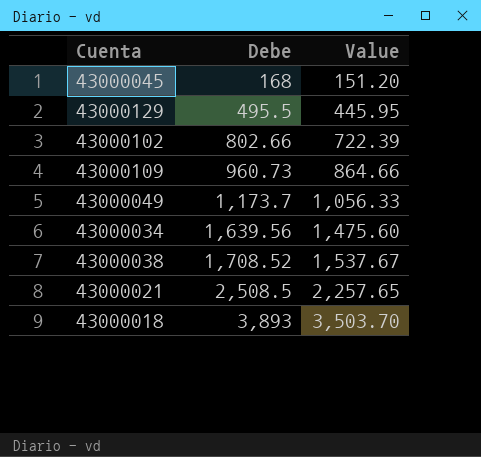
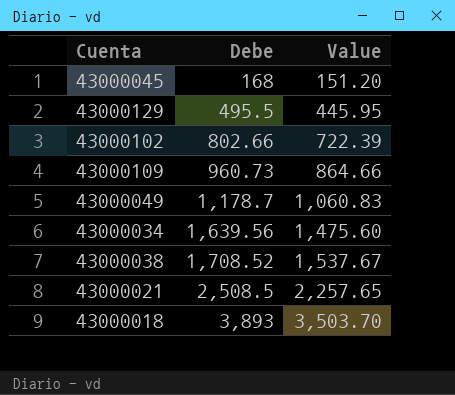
43000049 | Debe: 1,173.7 -> 1,178.7
43000049 | Value: 1,056.33 -> 1,060.83

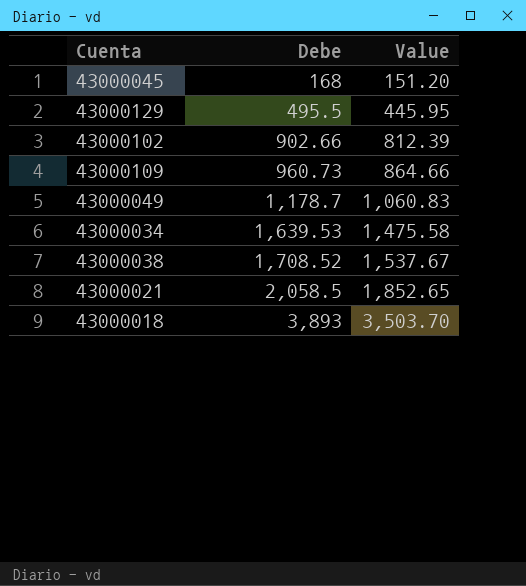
43000102 | Debe: 802.66 -> 902.66
43000102 | Value: 722.39 -> 812.39
43000034 | Debe: 1,639.56 -> 1,639.53
43000034 | Value: 1,475.60 -> 1,475.58
43000021 | Debe: 2,508.5 -> 2,058.5
43000021 | Value: 2,257.65 -> 1,852.65

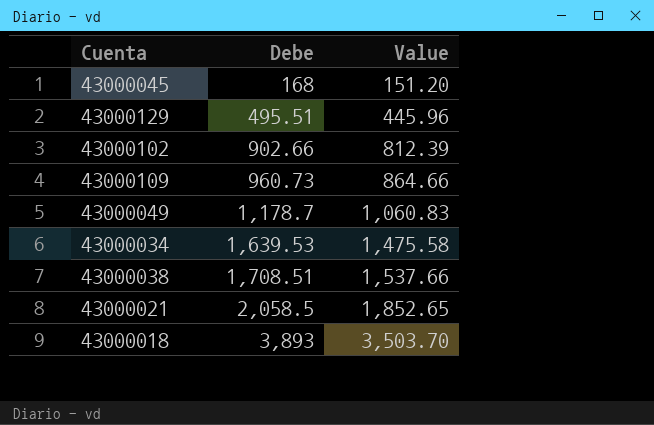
43000129 | Debe: 495.5 -> 495.51
43000129 | Value: 445.95 -> 445.96
43000038 | Debe: 1,708.52 -> 1,708.51
43000038 | Value: 1,537.67 -> 1,537.66

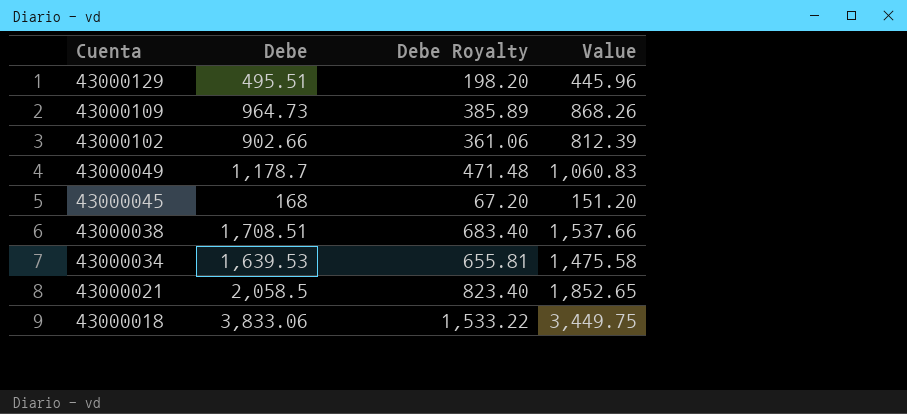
row order: Debe ascending -> Cuenta descending
column Debe Royalty | formula: none -> [Debe] * 0.4
43000109 | Debe: 960.73 -> 964.73
43000109 | Value: 864.66 -> 868.26
43000018 | Debe: 3,893 -> 3,833.06
43000018 | Value: 3,503.70 -> 3,449.75

